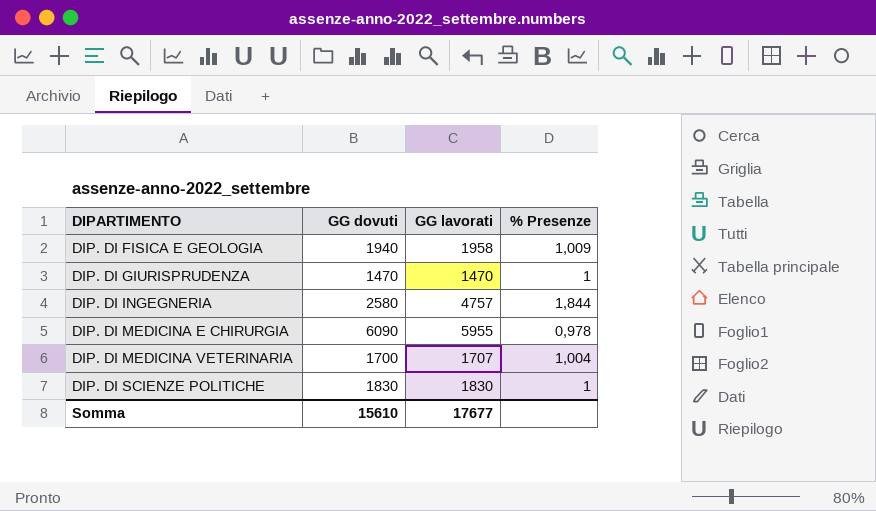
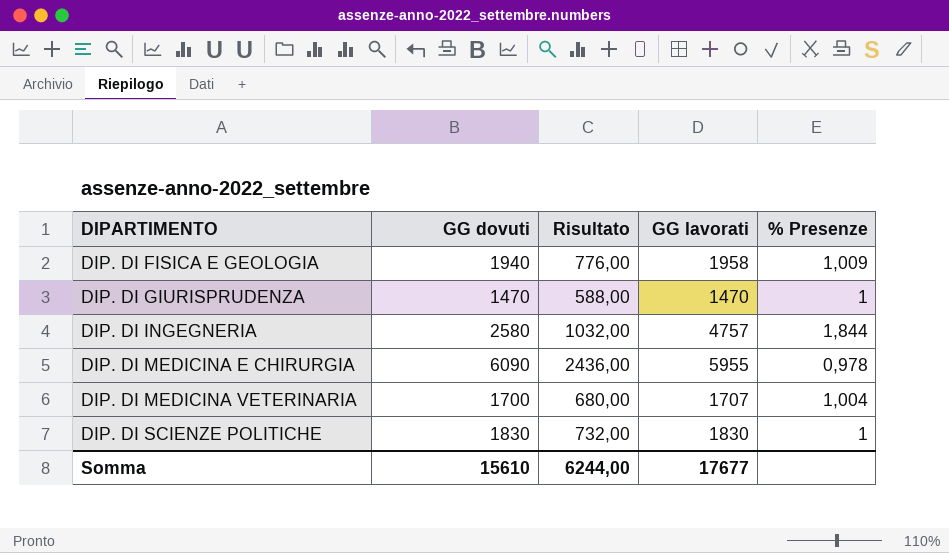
column Risultato | formula: none -> [GG dovuti] * 0,4

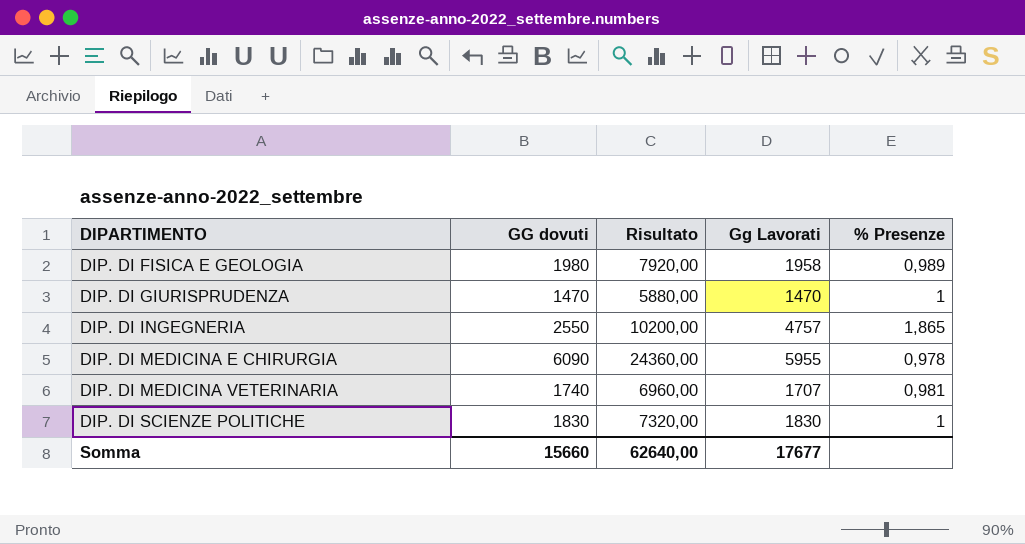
column Risultato | formula: [GG dovuti] * 0,4 -> [GG dovuti] * 4
column name: GG lavorati -> Gg Lavorati
DIP. DI FISICA E GEOLOGIA | GG dovuti: 1940 -> 1980
DIP. DI FISICA E GEOLOGIA | % Presenze: 1,009 -> 0,989
DIP. DI INGEGNERIA | GG dovuti: 2580 -> 2550
DIP. DI INGEGNERIA | % Presenze: 1,844 -> 1,865
DIP. DI MEDICINA VETERINARIA | GG dovuti: 1700 -> 1740
DIP. DI MEDICINA VETERINARIA | % Presenze: 1,004 -> 0,981
Somma | GG dovuti: 15610 -> 15660
Somma | Risultato: 6244,00 -> 62640,00

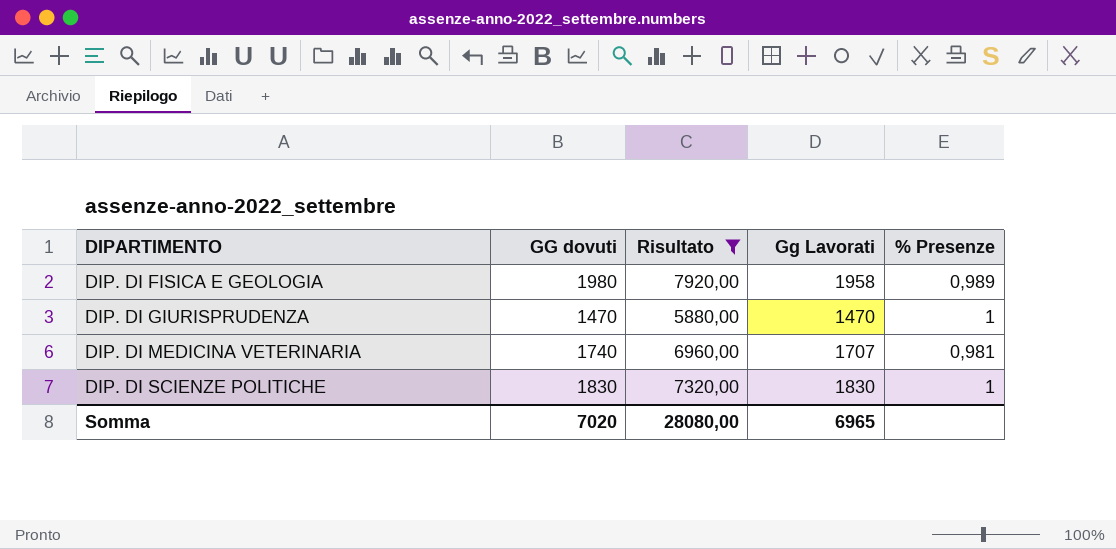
filter: none -> Risultato <= 7920,00
Somma | GG dovuti: 15660 -> 7020
Somma | Risultato: 62640,00 -> 28080,00
Somma | Gg Lavorati: 17677 -> 6965

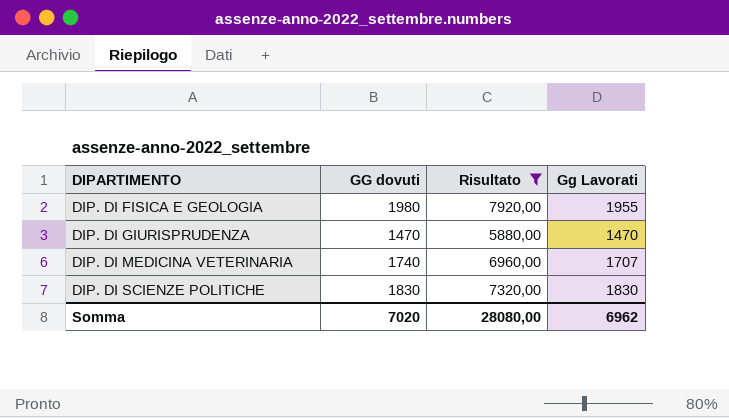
column % Presenze | formula: [Gg Lavorati] / [GG dovuti] -> none
DIP. DI FISICA E GEOLOGIA | Gg Lavorati: 1958 -> 1955
Somma | Gg Lavorati: 6965 -> 6962

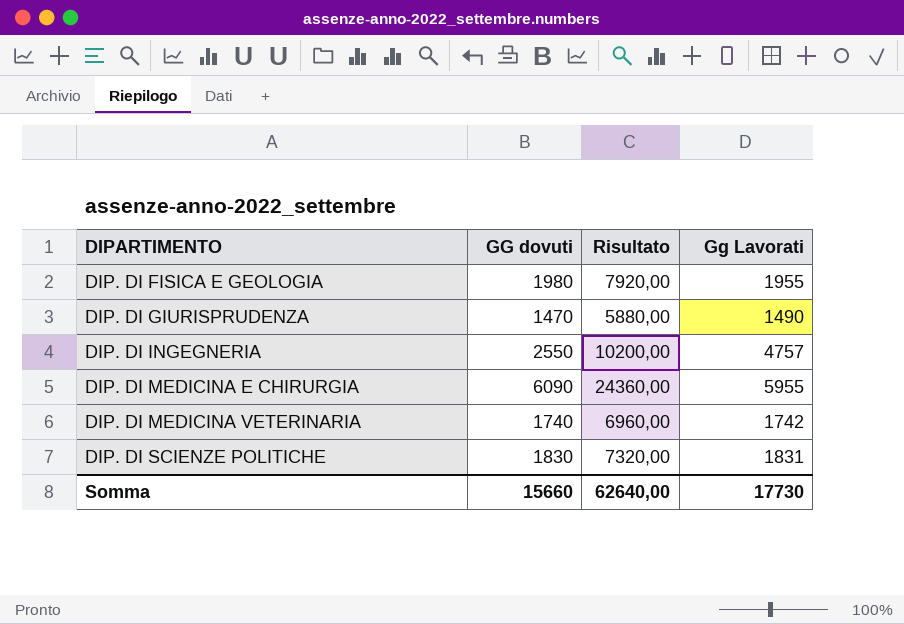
filter: Risultato <= 7920,00 -> none
DIP. DI GIURISPRUDENZA | Gg Lavorati: 1470 -> 1490
DIP. DI MEDICINA VETERINARIA | Gg Lavorati: 1707 -> 1742
DIP. DI SCIENZE POLITICHE | Gg Lavorati: 1830 -> 1831
Somma | GG dovuti: 7020 -> 15660
Somma | Risultato: 28080,00 -> 62640,00
Somma | Gg Lavorati: 6962 -> 17730

